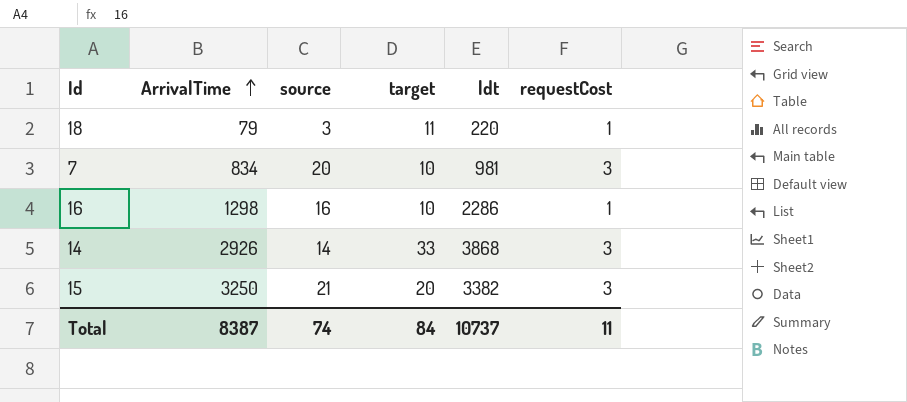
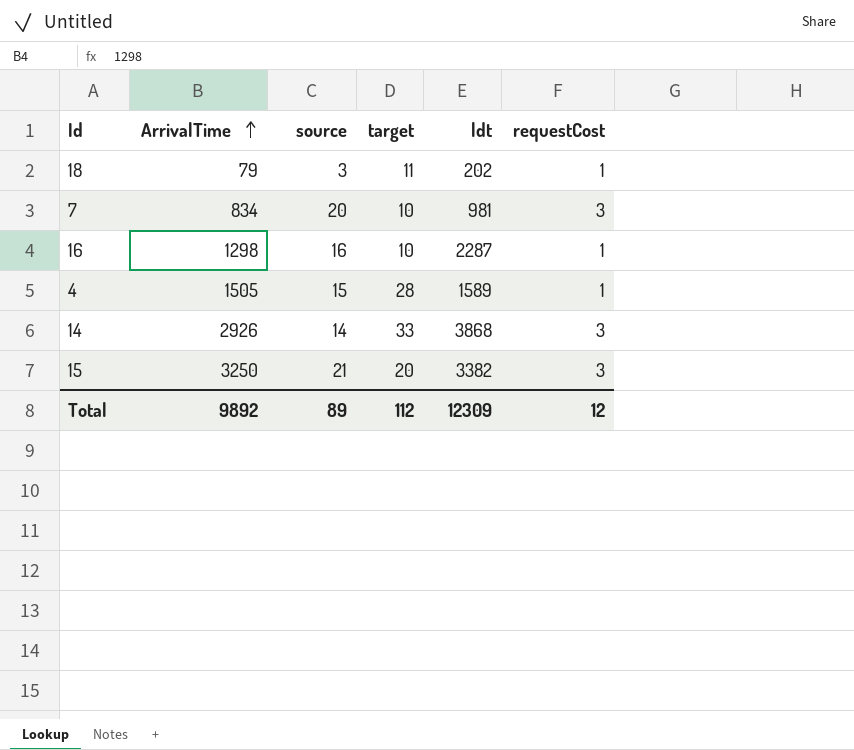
18 | ldt: 220 -> 202
16 | ldt: 2286 -> 2287
row 4: none -> 1505 | 15 | 28 | 1589 | 1
Total | ArrivalTime: 8387 -> 9892
Total | source: 74 -> 89
Total | target: 84 -> 112
Total | ldt: 10737 -> 12309
Total | requestCost: 11 -> 12

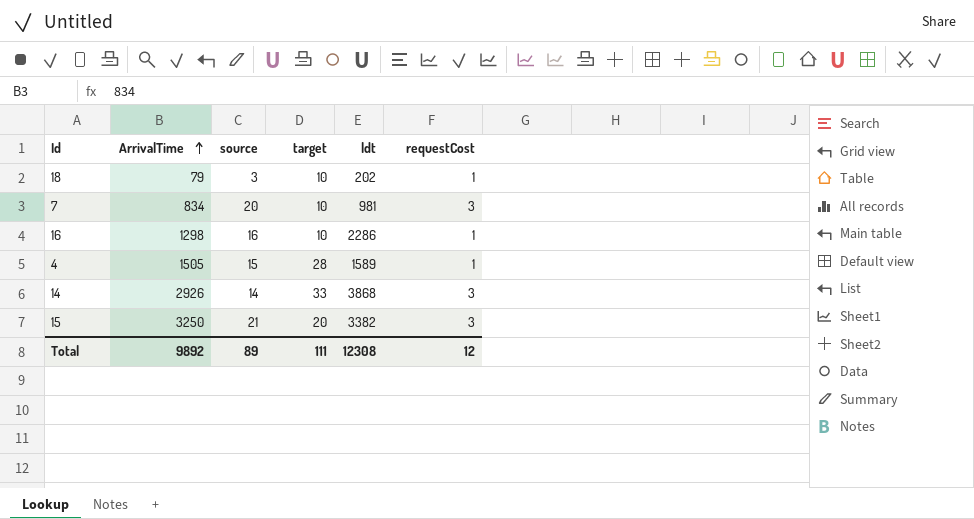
18 | target: 11 -> 10
16 | ldt: 2287 -> 2286
Total | target: 112 -> 111
Total | ldt: 12309 -> 12308

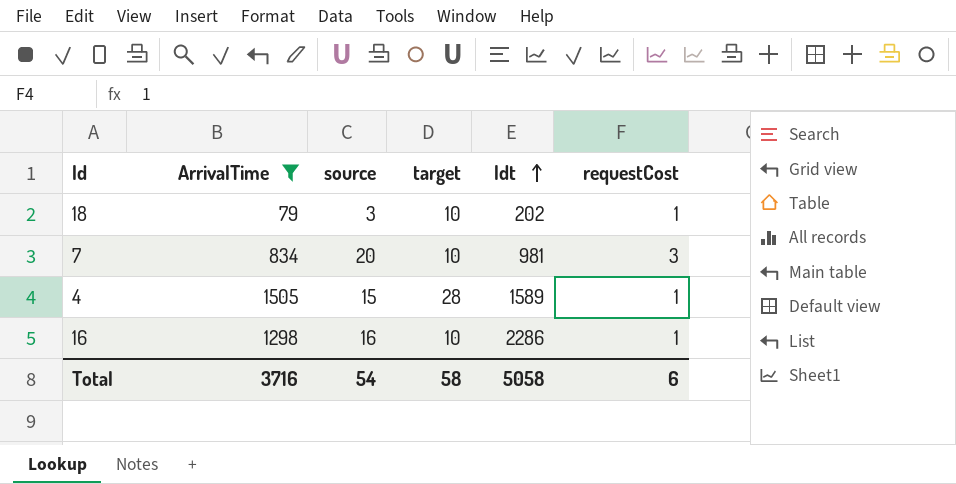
filter: none -> ArrivalTime <= 1505
row order: ArrivalTime ascending -> ldt ascending
Total | ArrivalTime: 9892 -> 3716
Total | source: 89 -> 54
Total | target: 111 -> 58
Total | ldt: 12308 -> 5058
Total | requestCost: 12 -> 6

